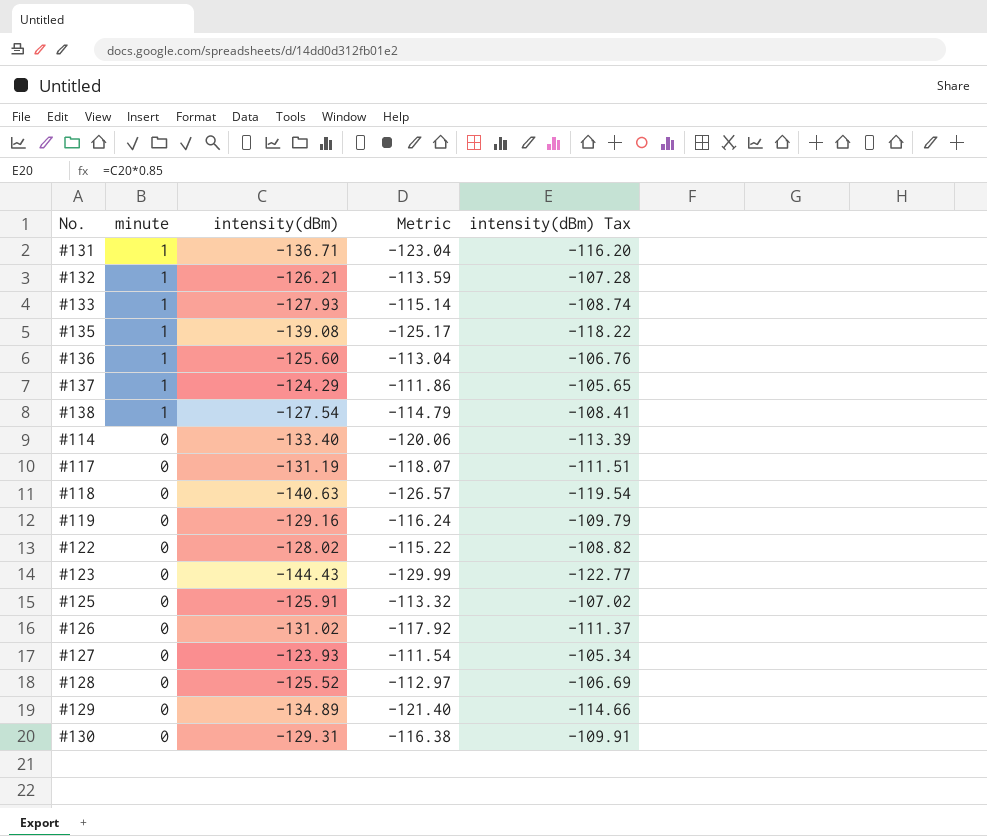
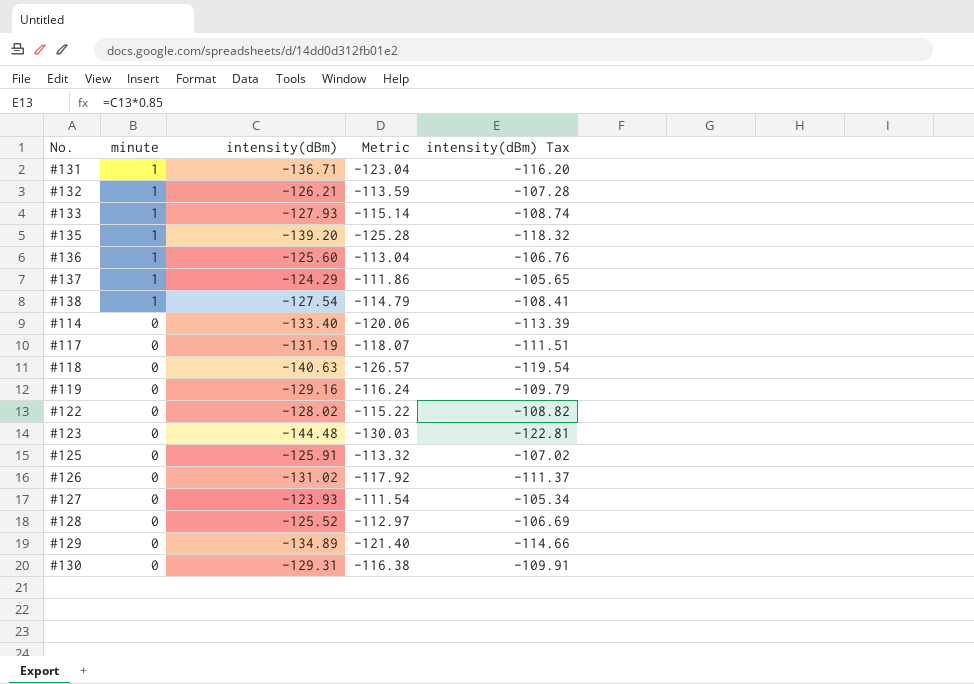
#135 | intensity(dBm): -139.08 -> -139.20
#135 | Metric: -125.17 -> -125.28
#135 | intensity(dBm) Tax: -118.22 -> -118.32
#123 | intensity(dBm): -144.43 -> -144.48
#123 | Metric: -129.99 -> -130.03
#123 | intensity(dBm) Tax: -122.77 -> -122.81

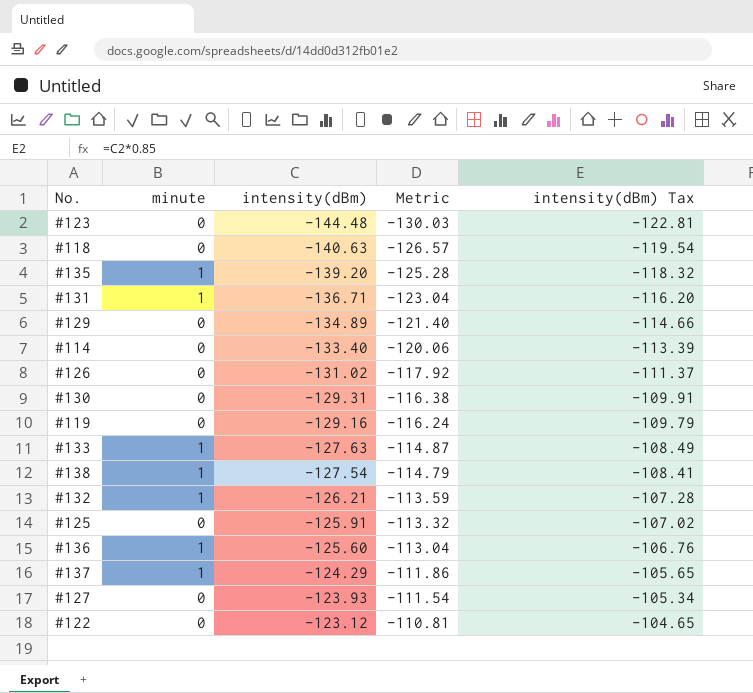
row order: minute descending -> intensity(dBm) ascending
row #117: 0 | -131.19 | -118.07 | -111.51 -> none
row #128: 0 | -125.52 | -112.97 | -106.69 -> none
#133 | intensity(dBm): -127.93 -> -127.63
#133 | Metric: -115.14 -> -114.87
#133 | intensity(dBm) Tax: -108.74 -> -108.49
#122 | intensity(dBm): -128.02 -> -123.12
#122 | Metric: -115.22 -> -110.81
#122 | intensity(dBm) Tax: -108.82 -> -104.65

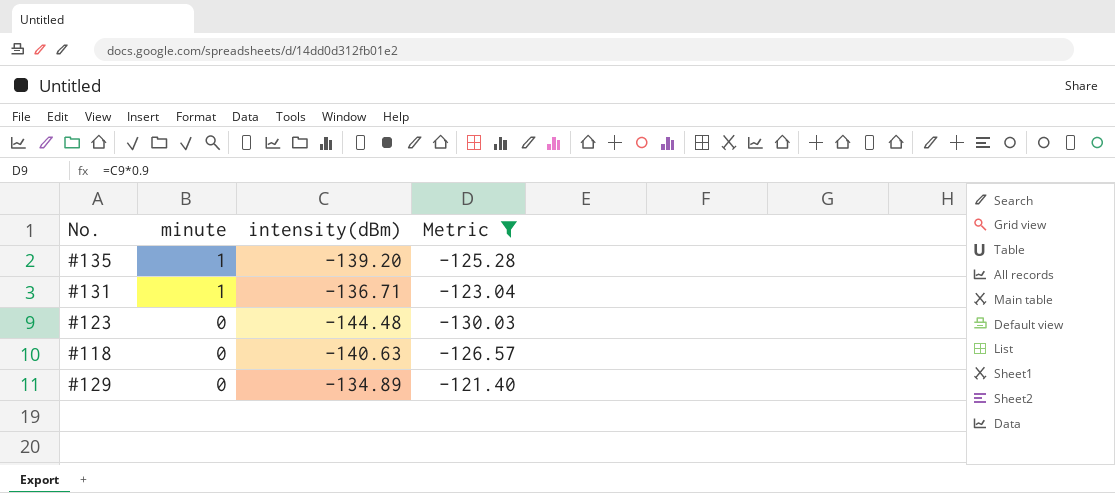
filter: none -> Metric <= -121.40
row order: intensity(dBm) ascending -> minute descending
column intensity(dBm) Tax | formula: [intensity(dBm)] * 0.85 -> none

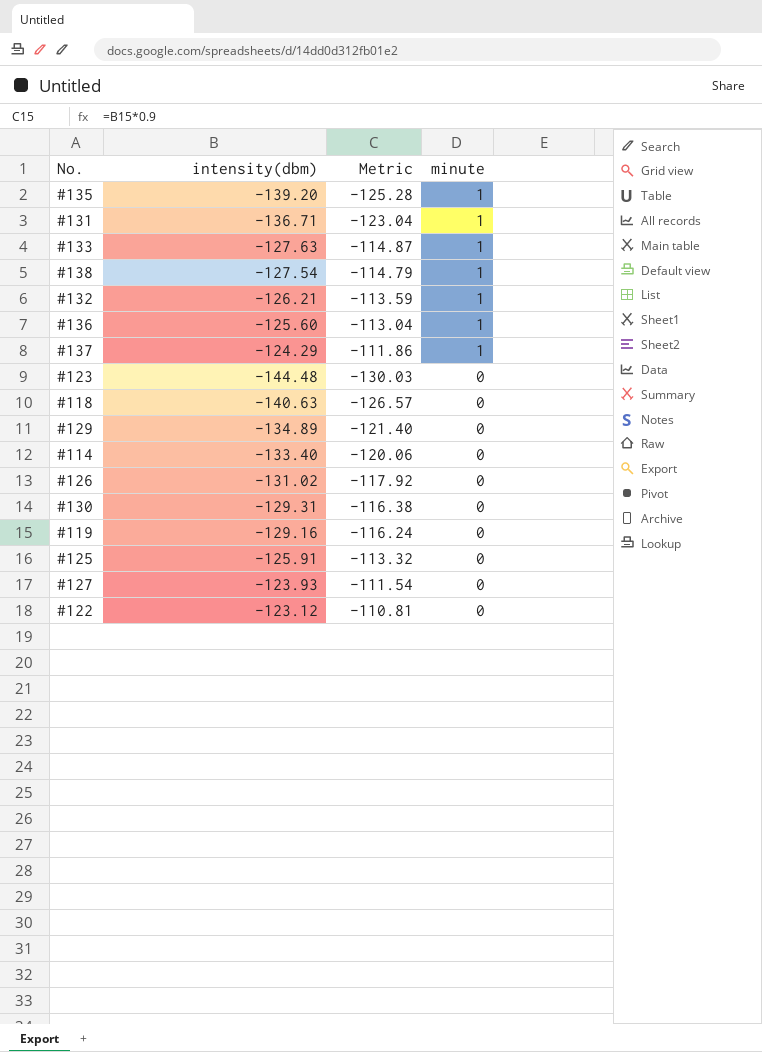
filter: Metric <= -121.40 -> none
column name: intensity(dBm) -> intensity(dbm)
column minute | position: 2 -> 4

